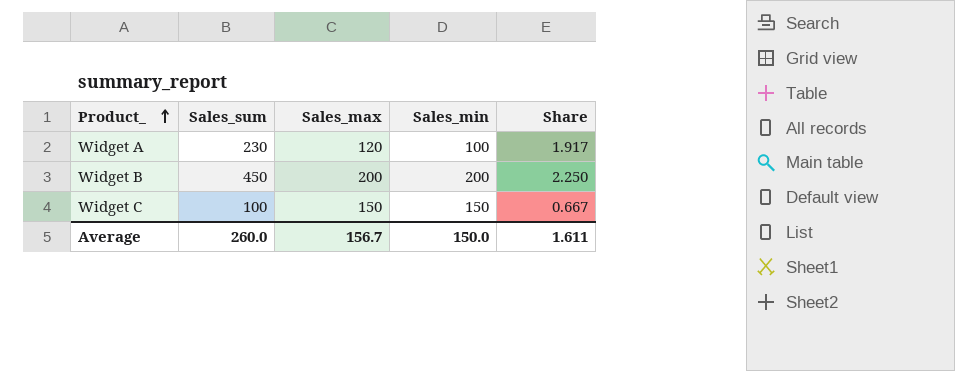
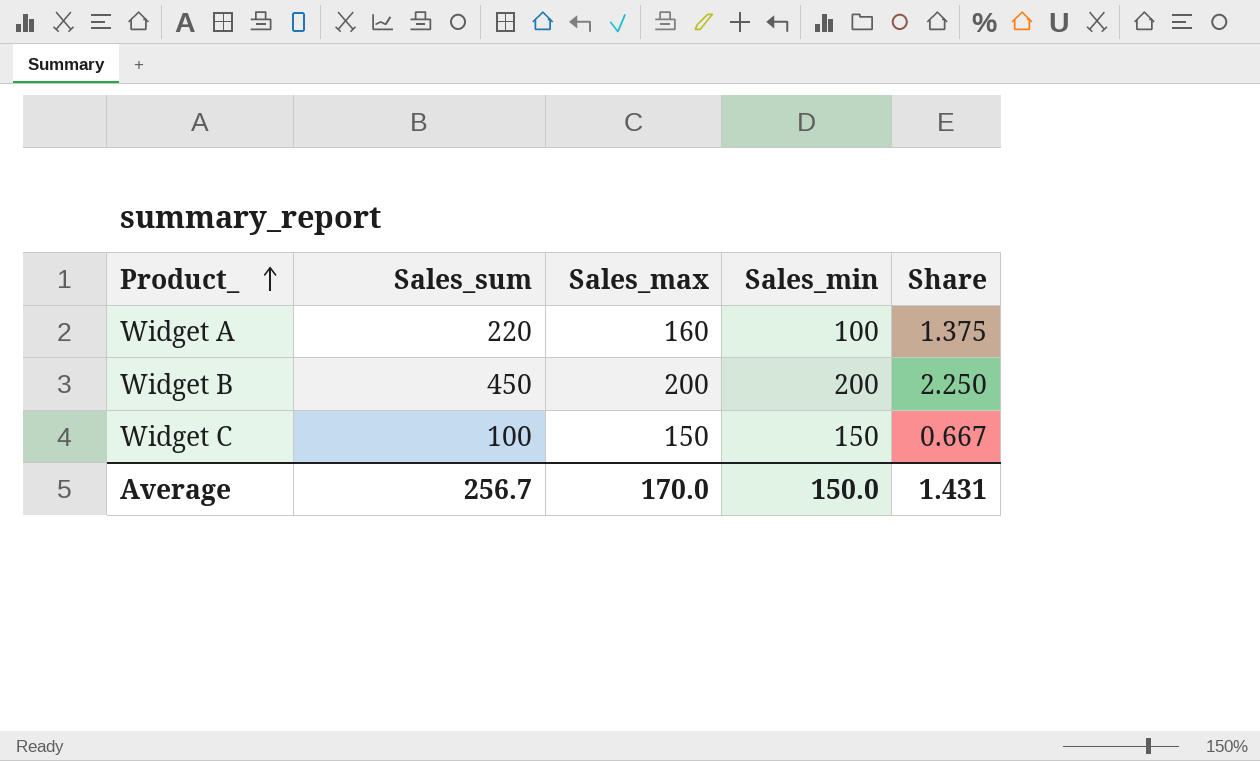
Widget A | Sales_sum: 230 -> 220
Widget A | Sales_max: 120 -> 160
Widget A | Share: 1.917 -> 1.375
Average | Sales_sum: 260.0 -> 256.7
Average | Sales_max: 156.7 -> 170.0
Average | Share: 1.611 -> 1.431

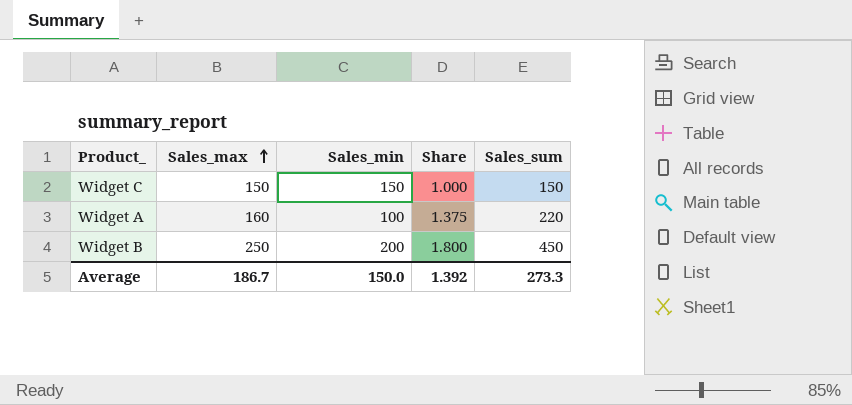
row order: Product_ ascending -> Sales_max ascending
column Sales_sum | position: 2 -> 5
Widget C | Share: 0.667 -> 1.000
Widget C | Sales_sum: 100 -> 150
Widget B | Sales_max: 200 -> 250
Widget B | Share: 2.250 -> 1.800
Average | Sales_max: 170.0 -> 186.7
Average | Share: 1.431 -> 1.392
Average | Sales_sum: 256.7 -> 273.3

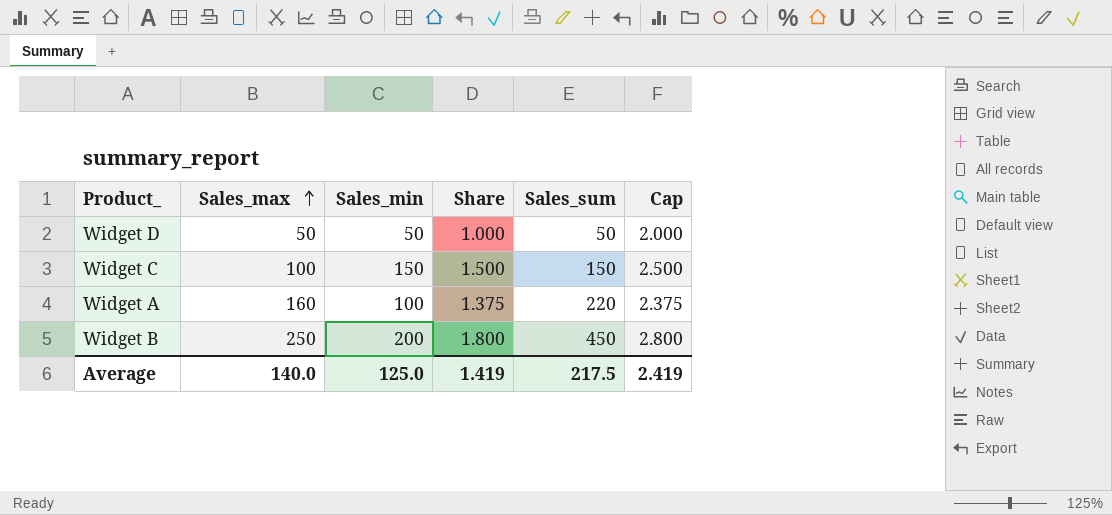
column Cap | formula: none -> [Share] + 1
row Widget D: none -> 50 | 50 | 1.000 | 50 | 2.000
Widget C | Sales_max: 150 -> 100
Widget C | Share: 1.000 -> 1.500
Average | Sales_max: 186.7 -> 140.0
Average | Sales_min: 150.0 -> 125.0
Average | Share: 1.392 -> 1.419
Average | Sales_sum: 273.3 -> 217.5

